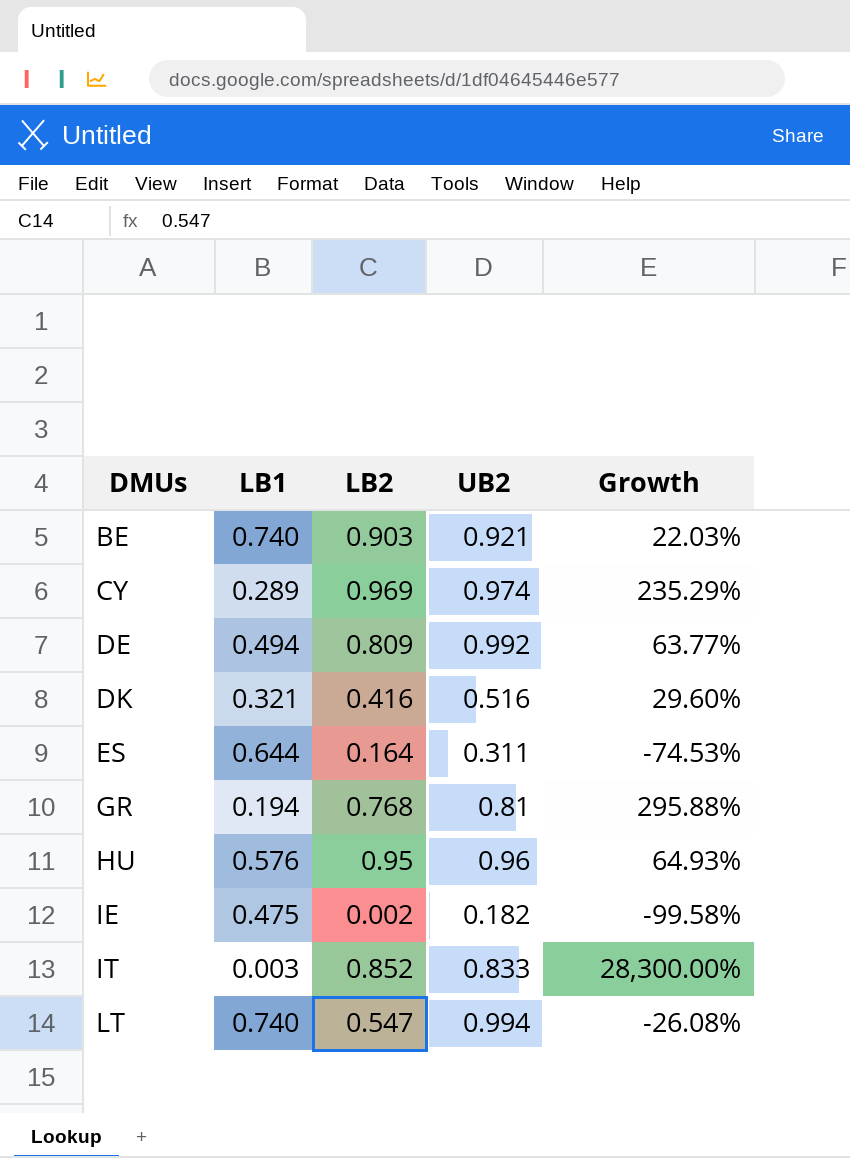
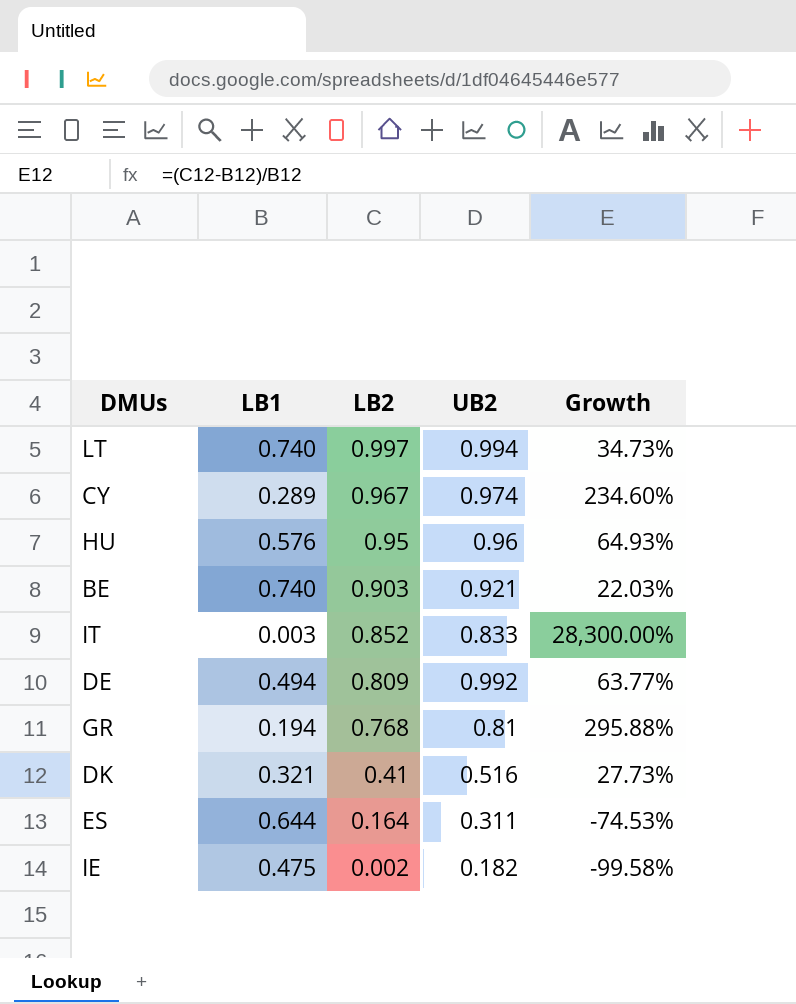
row order: DMUs ascending -> LB2 descending
LT | LB2: 0.547 -> 0.997
LT | Growth: -26.08% -> 34.73%
CY | LB2: 0.969 -> 0.967
CY | Growth: 235.29% -> 234.60%
DK | LB2: 0.416 -> 0.41
DK | Growth: 29.60% -> 27.73%

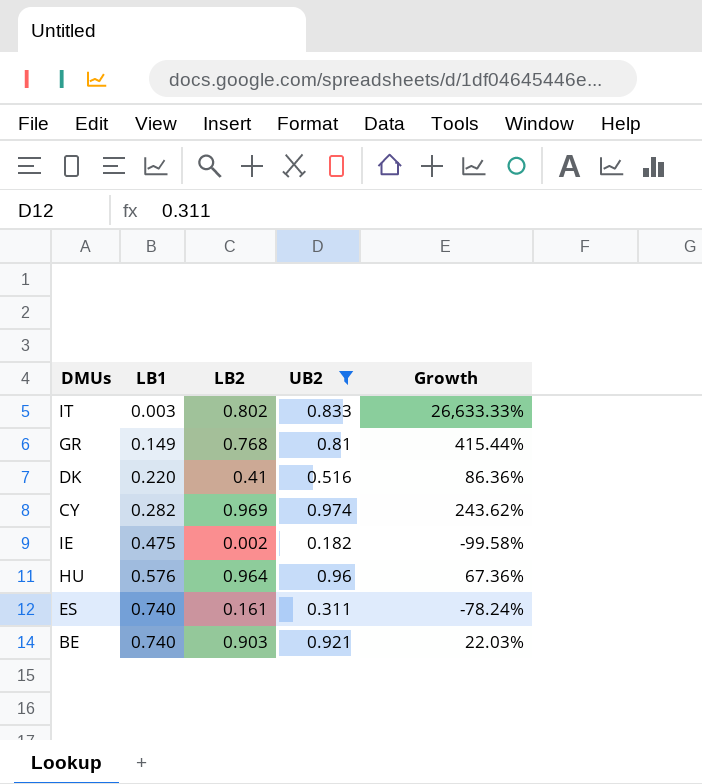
filter: none -> UB2 <= 0.974
row order: LB2 descending -> LB1 ascending
IT | LB2: 0.852 -> 0.802
IT | Growth: 28,300.00% -> 26,633.33%
GR | LB1: 0.194 -> 0.149
GR | Growth: 295.88% -> 415.44%
DK | LB1: 0.321 -> 0.220
DK | Growth: 27.73% -> 86.36%
CY | LB1: 0.289 -> 0.282
CY | LB2: 0.967 -> 0.969
CY | Growth: 234.60% -> 243.62%
HU | LB2: 0.95 -> 0.964
HU | Growth: 64.93% -> 67.36%
ES | LB1: 0.644 -> 0.740
ES | LB2: 0.164 -> 0.161
ES | Growth: -74.53% -> -78.24%

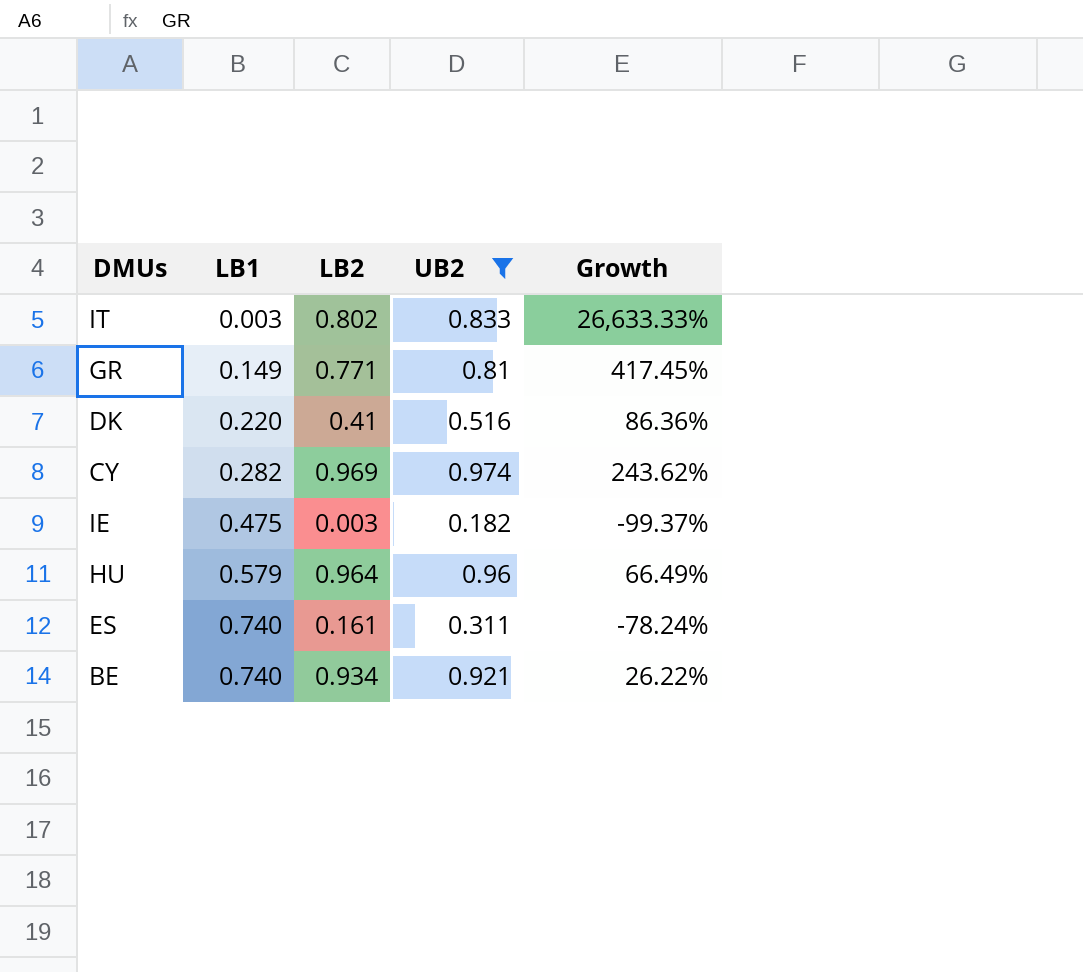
GR | LB2: 0.768 -> 0.771
GR | Growth: 415.44% -> 417.45%
IE | LB2: 0.002 -> 0.003
IE | Growth: -99.58% -> -99.37%
HU | LB1: 0.576 -> 0.579
HU | Growth: 67.36% -> 66.49%
BE | LB2: 0.903 -> 0.934
BE | Growth: 22.03% -> 26.22%

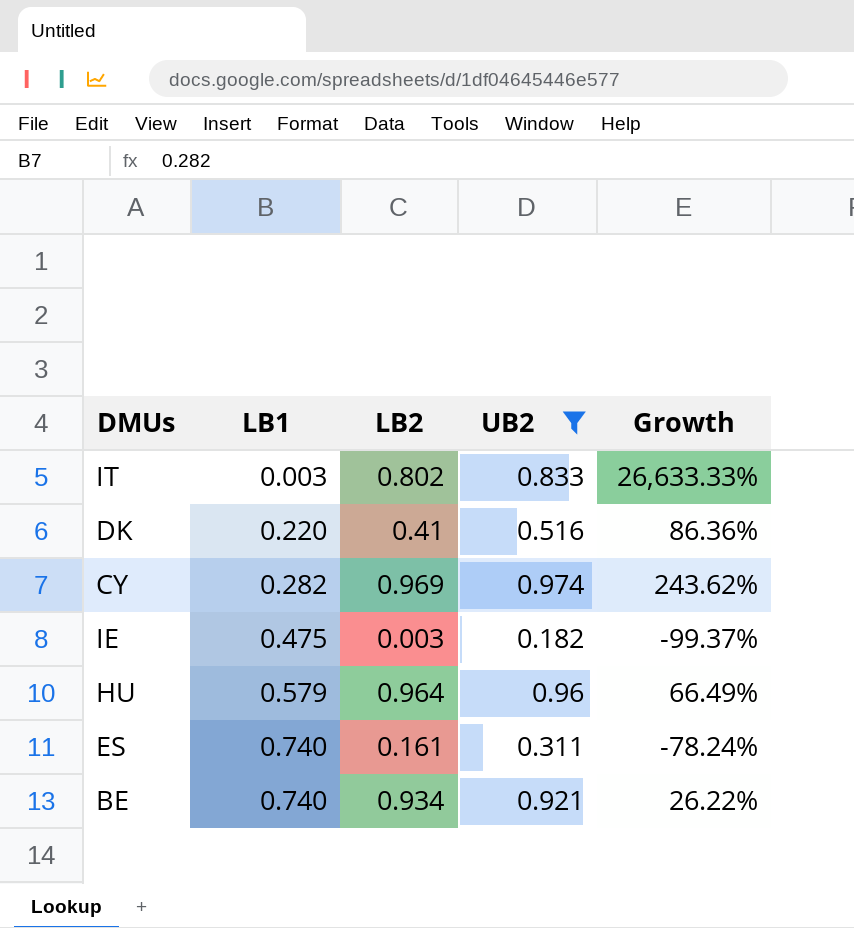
row GR: 0.149 | 0.771 | 0.81 | 417.45% -> none

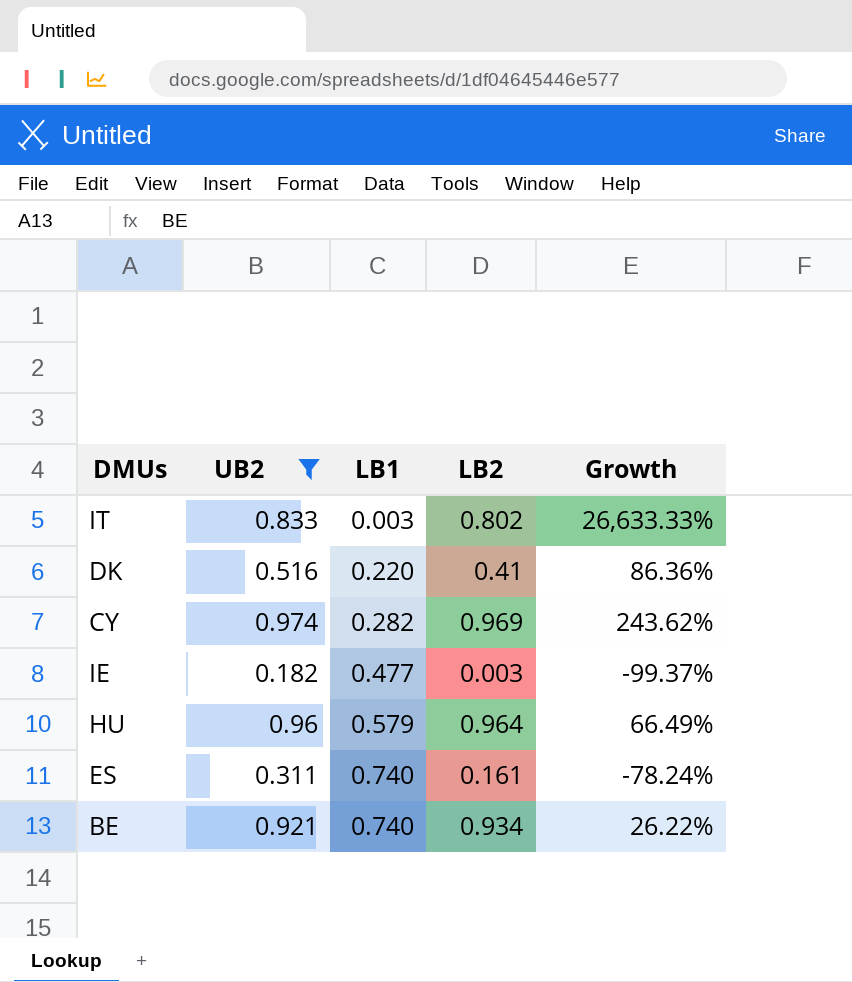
column UB2 | position: 4 -> 2
IE | LB1: 0.475 -> 0.477

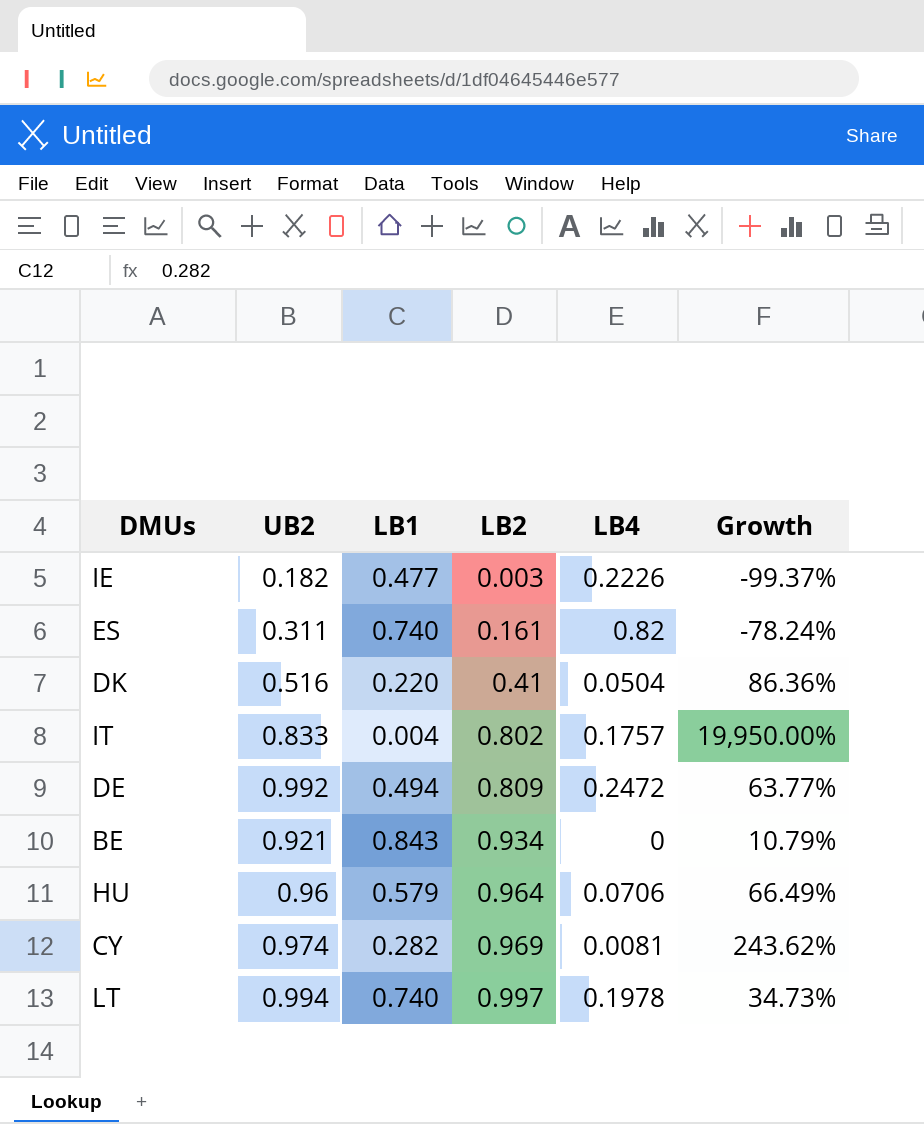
filter: UB2 <= 0.974 -> none
row order: LB1 ascending -> LB2 ascending
column LB4 | position: none -> 5
IT | LB1: 0.003 -> 0.004
IT | Growth: 26,633.33% -> 19,950.00%
BE | LB1: 0.740 -> 0.843
BE | Growth: 26.22% -> 10.79%

